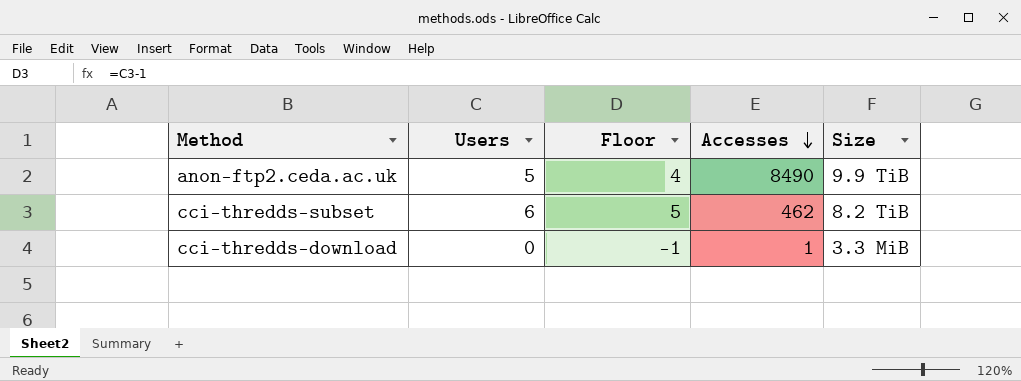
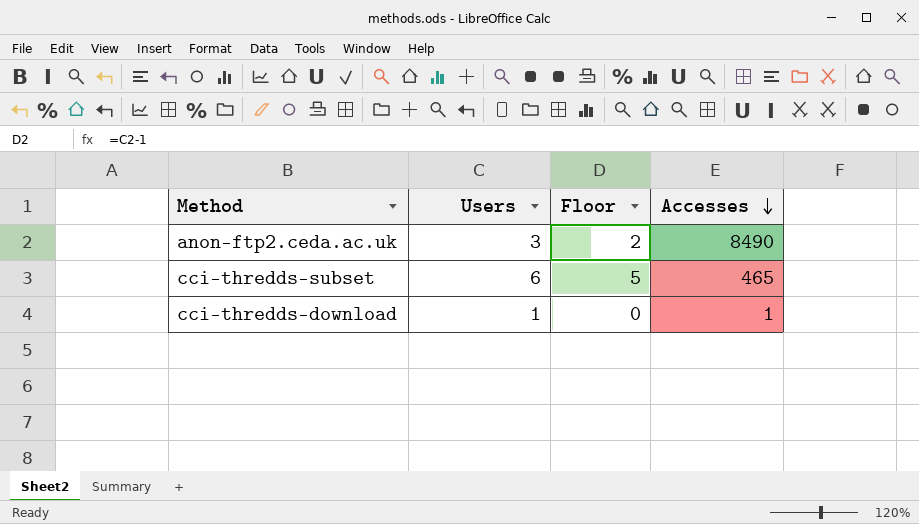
column Size | position: 5 -> none
anon-ftp2.ceda.ac.uk | Users: 5 -> 3
anon-ftp2.ceda.ac.uk | Floor: 4 -> 2
cci-thredds-subset | Accesses: 462 -> 465
cci-thredds-download | Users: 0 -> 1
cci-thredds-download | Floor: -1 -> 0

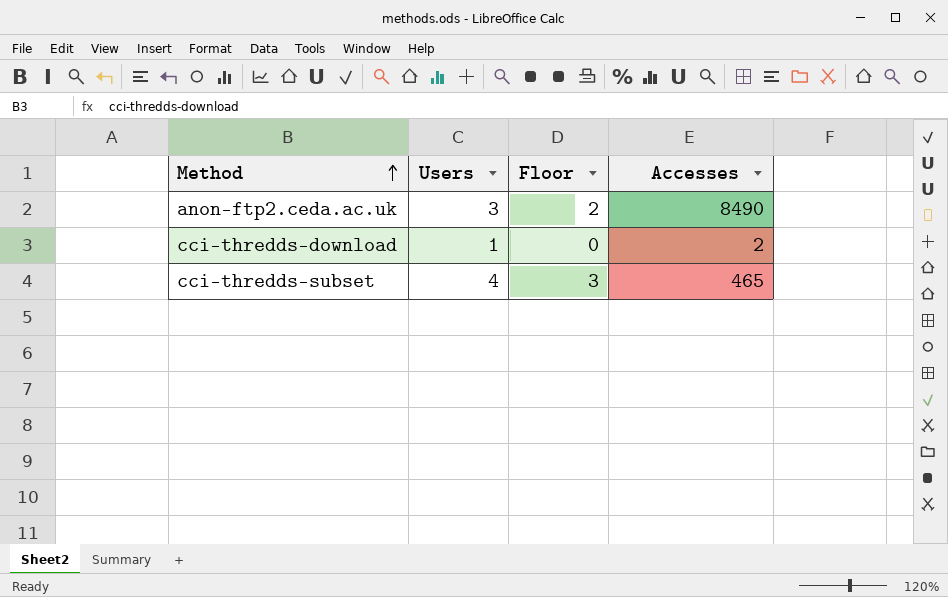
row order: Accesses descending -> Method ascending
cci-thredds-download | Accesses: 1 -> 2
cci-thredds-subset | Users: 6 -> 4
cci-thredds-subset | Floor: 5 -> 3

